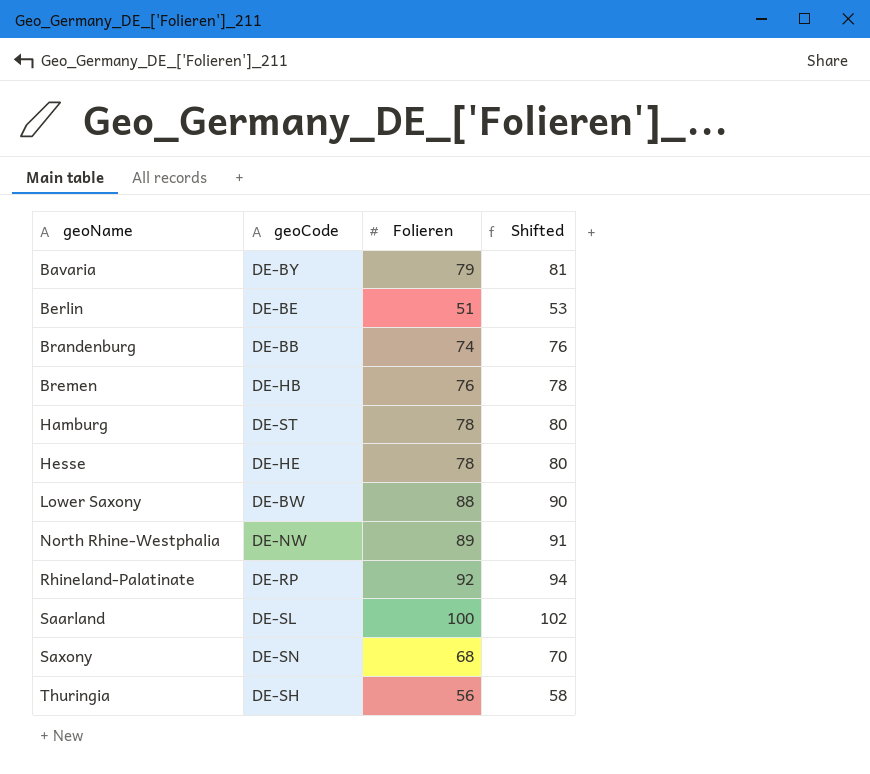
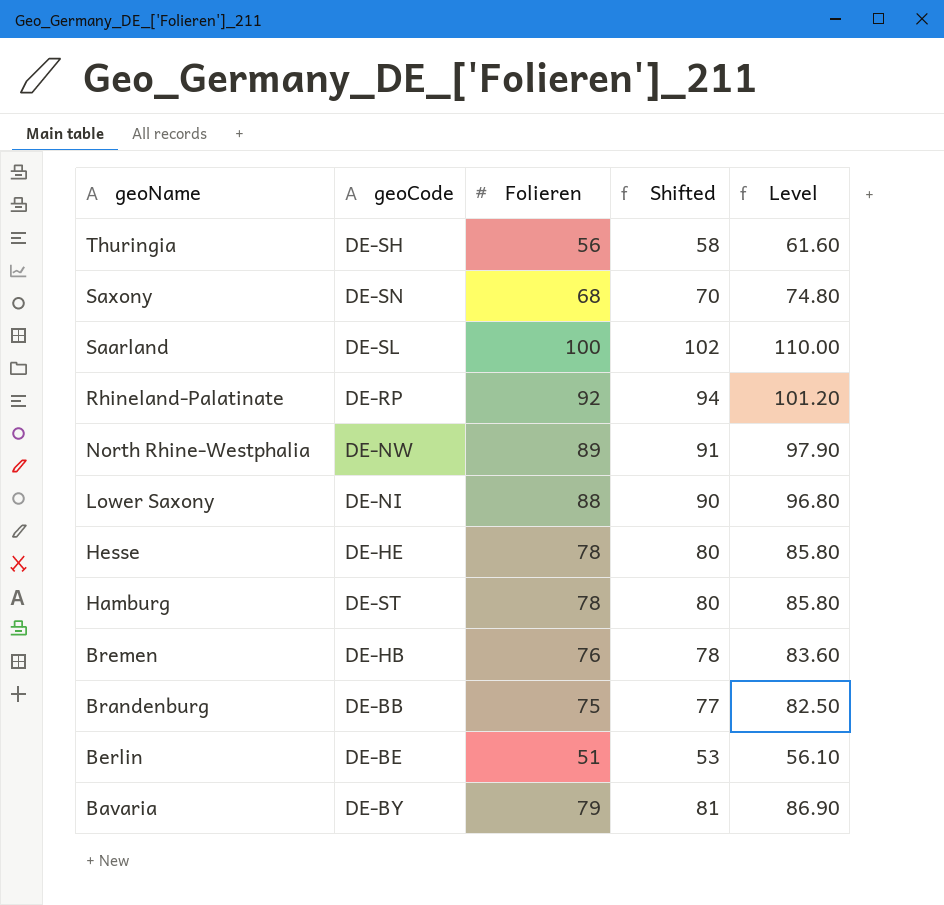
row order: geoName ascending -> geoName descending
column Level | formula: none -> [Folieren] * 1.1
Lower Saxony | geoCode: DE-BW -> DE-NI
Brandenburg | Folieren: 74 -> 75
Brandenburg | Shifted: 76 -> 77

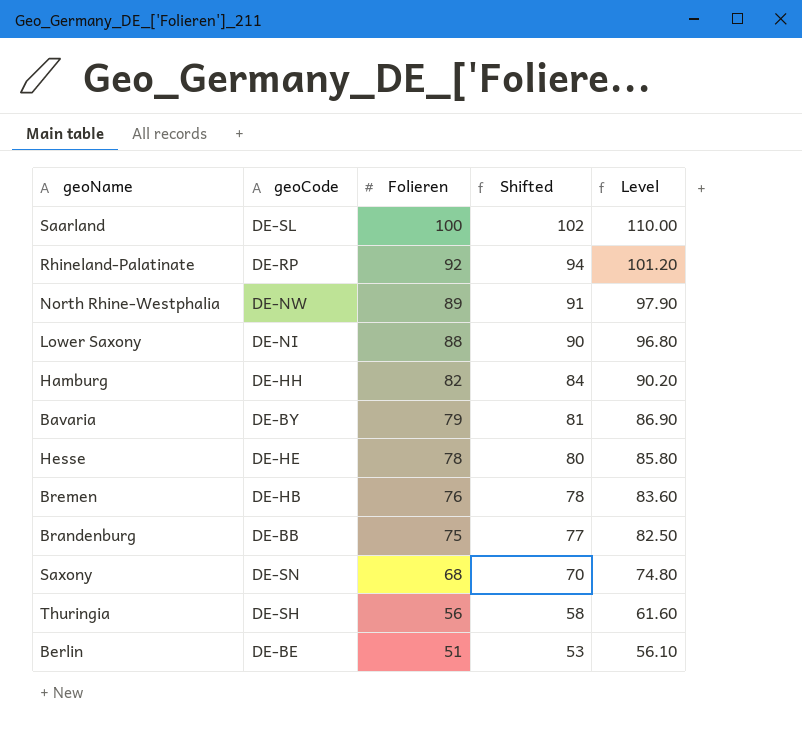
row order: geoName descending -> Folieren descending
Hamburg | geoCode: DE-ST -> DE-HH
Hamburg | Folieren: 78 -> 82
Hamburg | Shifted: 80 -> 84
Hamburg | Level: 85.80 -> 90.20

